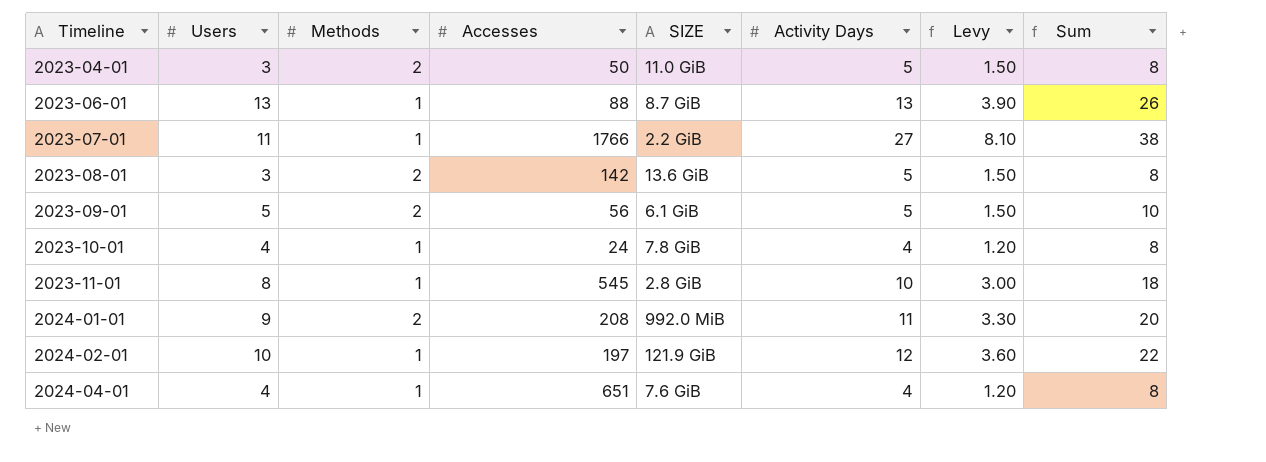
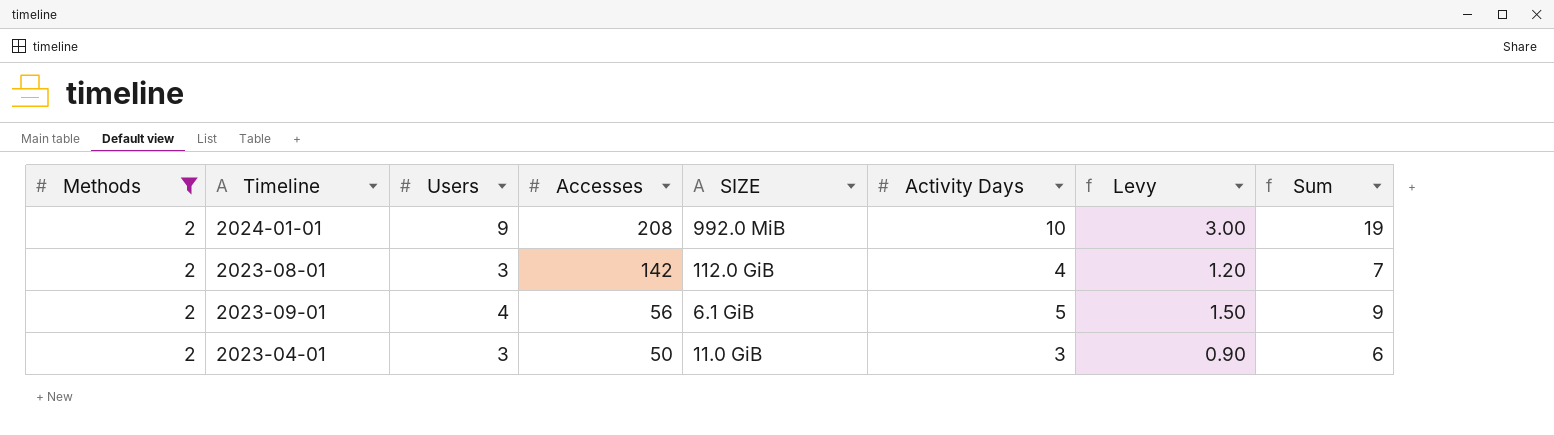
filter: none -> Methods = 2
row order: Timeline ascending -> Accesses descending
column Methods | position: 3 -> 1
2024-01-01 | Activity Days: 11 -> 10
2024-01-01 | Levy: 3.30 -> 3.00
2024-01-01 | Sum: 20 -> 19
2023-08-01 | SIZE: 13.6 GiB -> 112.0 GiB
2023-08-01 | Activity Days: 5 -> 4
2023-08-01 | Levy: 1.50 -> 1.20
2023-08-01 | Sum: 8 -> 7
2023-09-01 | Users: 5 -> 4
2023-09-01 | Sum: 10 -> 9
2023-04-01 | Activity Days: 5 -> 3
2023-04-01 | Levy: 1.50 -> 0.90
2023-04-01 | Sum: 8 -> 6

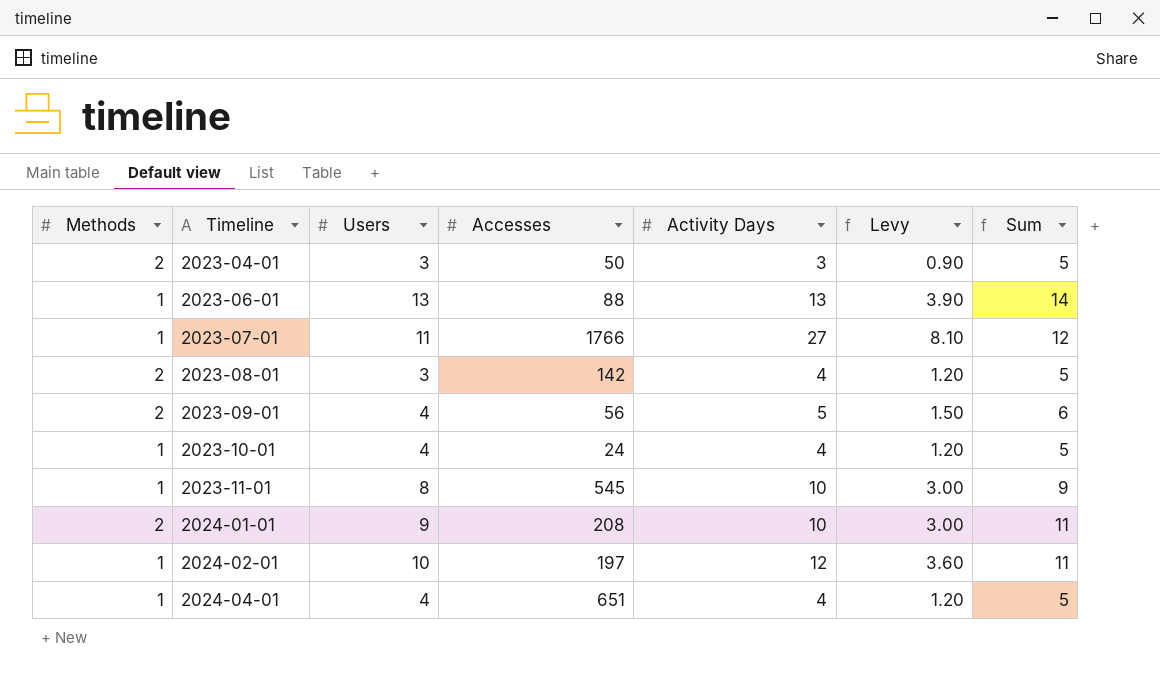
filter: Methods = 2 -> none
row order: Accesses descending -> Timeline ascending
column SIZE | position: 5 -> none
column Sum | formula: [Users] + [Activity Days] -> [Methods] + [Users]

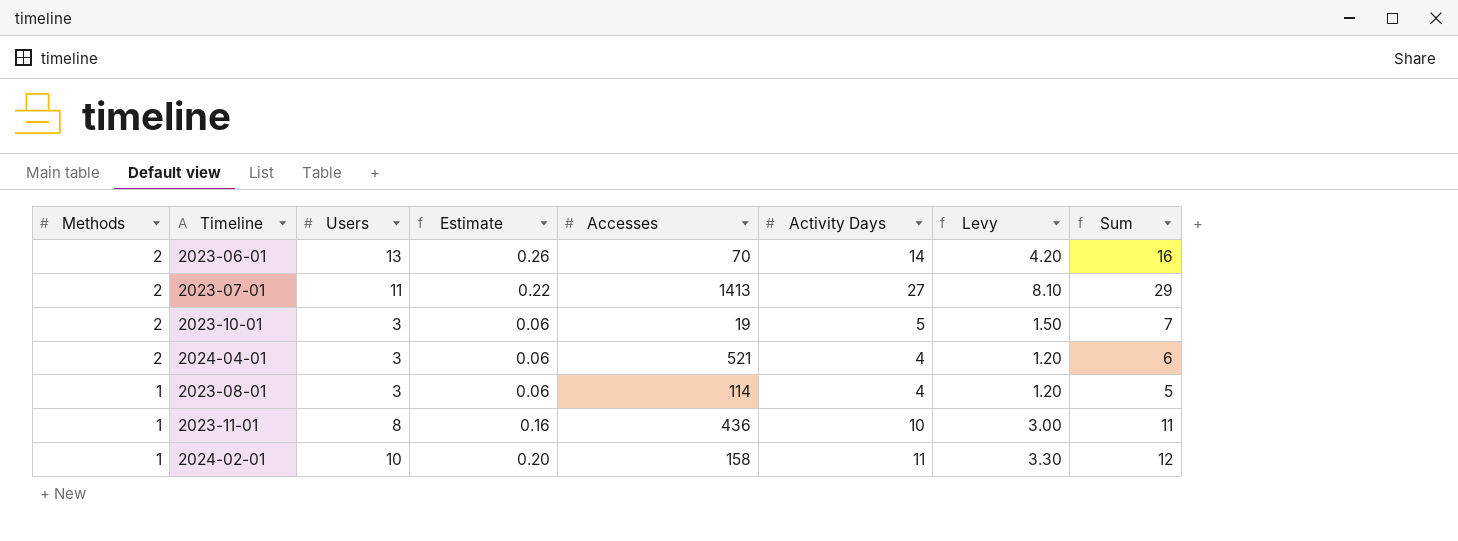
row order: Timeline ascending -> Methods descending
column Estimate | formula: none -> [Users] * 0.02
column Sum | formula: [Methods] + [Users] -> [Methods] + [Activity Days]
row 2023-04-01: 2 | 3 | 50 | 3 | 0.90 | 5 -> none
row 2023-09-01: 2 | 4 | 56 | 5 | 1.50 | 6 -> none
row 2024-01-01: 2 | 9 | 208 | 10 | 3.00 | 11 -> none
2023-06-01 | Methods: 1 -> 2
2023-06-01 | Accesses: 88 -> 70
2023-06-01 | Activity Days: 13 -> 14
2023-06-01 | Levy: 3.90 -> 4.20
2023-07-01 | Methods: 1 -> 2
2023-07-01 | Accesses: 1766 -> 1413
2023-10-01 | Methods: 1 -> 2
2023-10-01 | Users: 4 -> 3
2023-10-01 | Accesses: 24 -> 19
2023-10-01 | Activity Days: 4 -> 5
2023-10-01 | Levy: 1.20 -> 1.50
2024-04-01 | Methods: 1 -> 2
2024-04-01 | Users: 4 -> 3
2024-04-01 | Accesses: 651 -> 521
2023-08-01 | Methods: 2 -> 1
2023-08-01 | Accesses: 142 -> 114
2023-11-01 | Accesses: 545 -> 436
2024-02-01 | Accesses: 197 -> 158
2024-02-01 | Activity Days: 12 -> 11
2024-02-01 | Levy: 3.60 -> 3.30

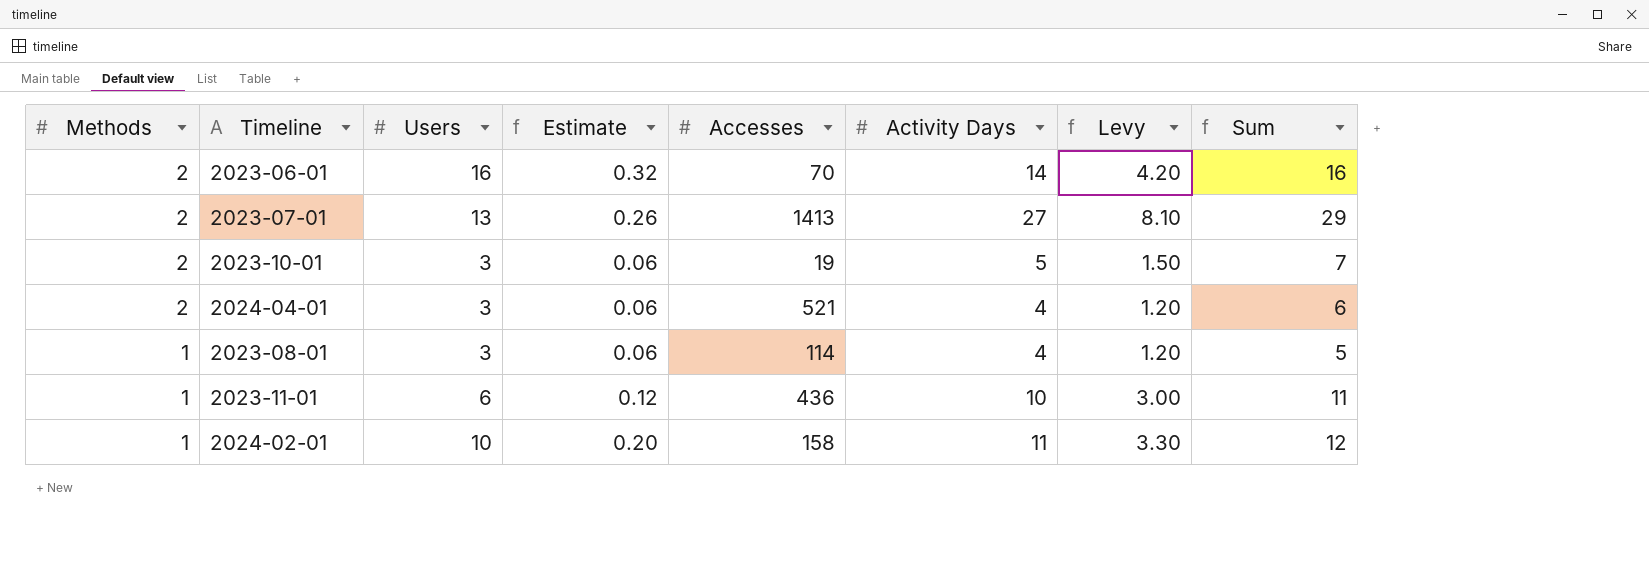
2023-06-01 | Users: 13 -> 16
2023-06-01 | Estimate: 0.26 -> 0.32
2023-07-01 | Users: 11 -> 13
2023-07-01 | Estimate: 0.22 -> 0.26
2023-11-01 | Users: 8 -> 6
2023-11-01 | Estimate: 0.16 -> 0.12

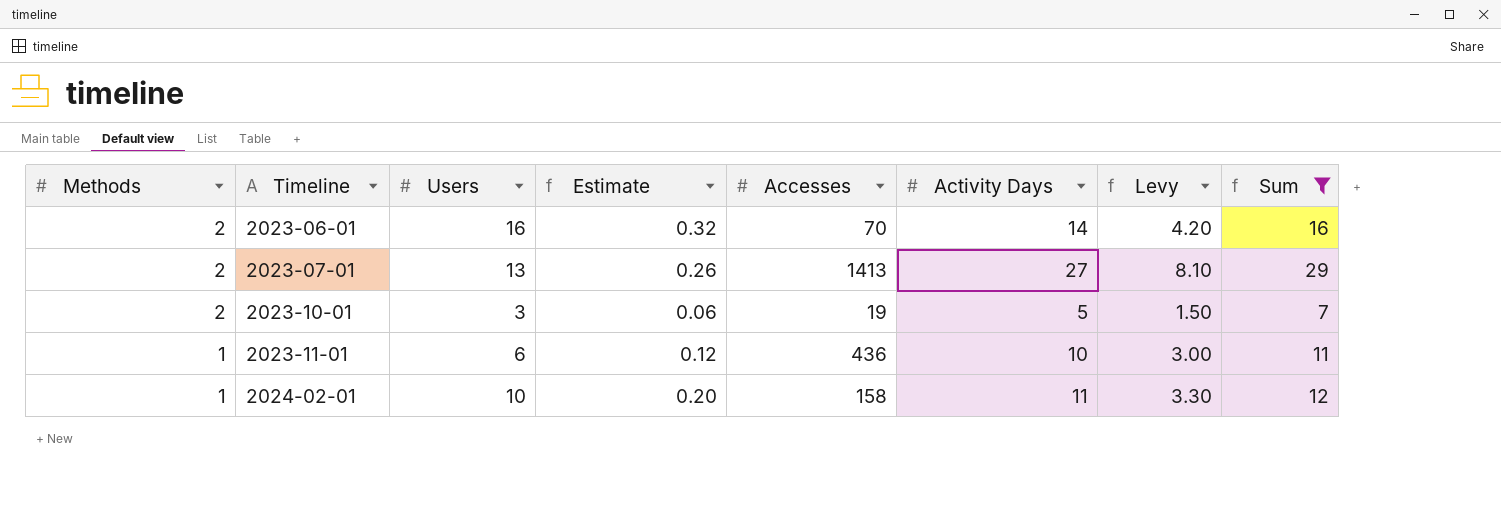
filter: none -> Sum >= 7

